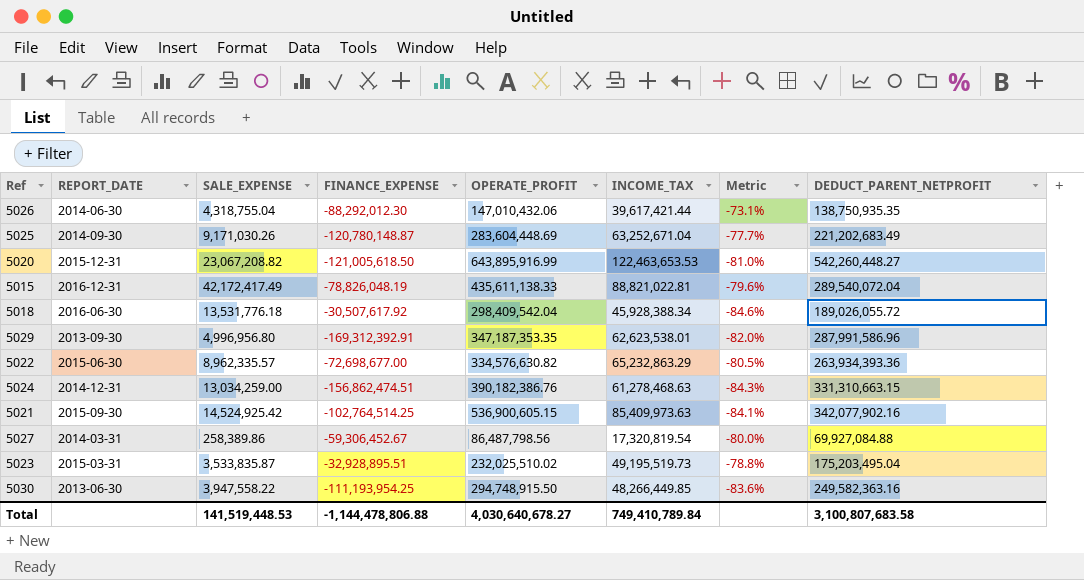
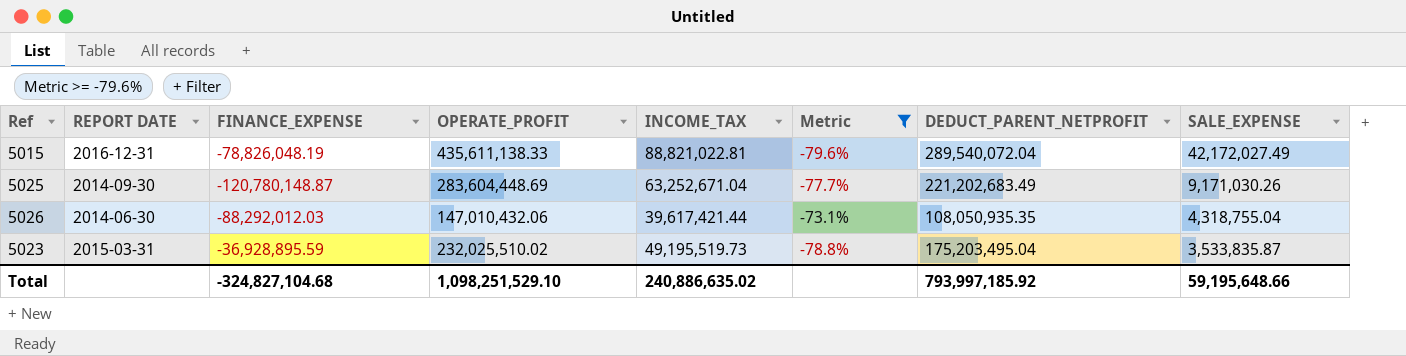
filter: none -> Metric >= -79.6%
row order: none -> SALE_EXPENSE descending
column name: REPORT_DATE -> REPORT DATE
column SALE_EXPENSE | position: 3 -> 8
5015 | SALE_EXPENSE: 42,172,417.49 -> 42,172,027.49
5026 | FINANCE_EXPENSE: -88,292,012.30 -> -88,292,012.03
5026 | DEDUCT_PARENT_NETPROFIT: 138,750,935.35 -> 108,050,935.35
5023 | FINANCE_EXPENSE: -32,928,895.51 -> -36,928,895.59
Total | FINANCE_EXPENSE: -1,144,478,806.88 -> -324,827,104.68
Total | OPERATE_PROFIT: 4,030,640,678.27 -> 1,098,251,529.10
Total | INCOME_TAX: 749,410,789.84 -> 240,886,635.02
Total | DEDUCT_PARENT_NETPROFIT: 3,100,807,683.58 -> 793,997,185.92
Total | SALE_EXPENSE: 141,519,448.53 -> 59,195,648.66

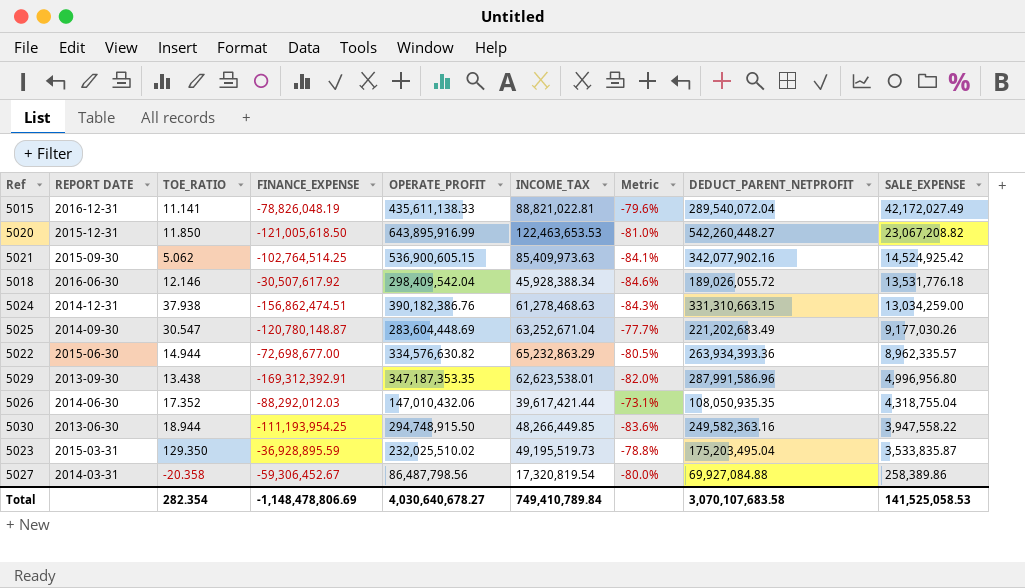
filter: Metric >= -79.6% -> none
column TOE_RATIO | position: none -> 3
5025 | SALE_EXPENSE: 9,171,030.26 -> 9,177,030.26
Total | FINANCE_EXPENSE: -324,827,104.68 -> -1,148,478,806.69
Total | OPERATE_PROFIT: 1,098,251,529.10 -> 4,030,640,678.27
Total | INCOME_TAX: 240,886,635.02 -> 749,410,789.84
Total | DEDUCT_PARENT_NETPROFIT: 793,997,185.92 -> 3,070,107,683.58
Total | SALE_EXPENSE: 59,195,648.66 -> 141,525,058.53

